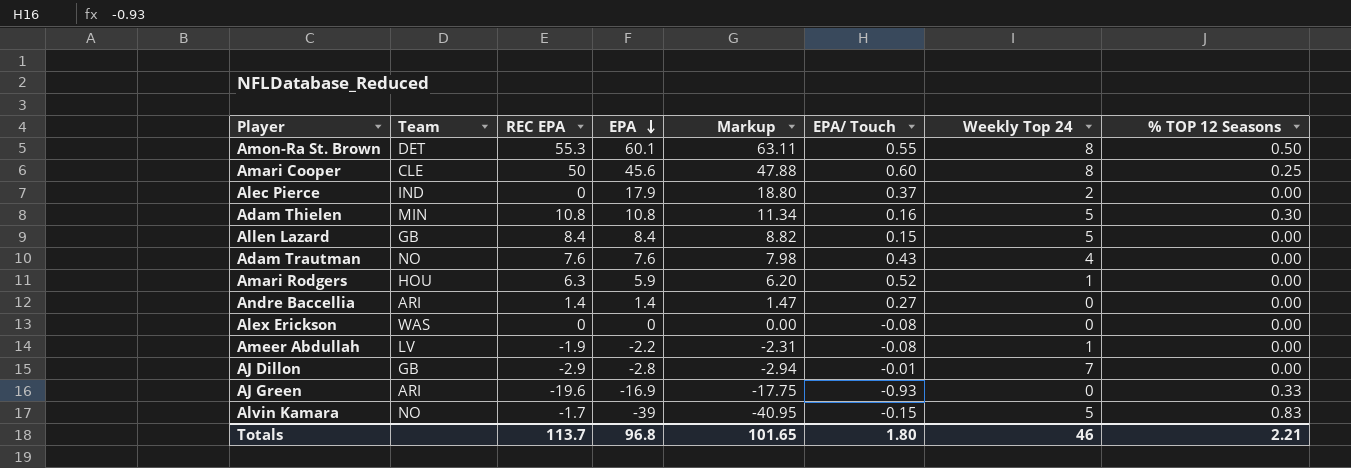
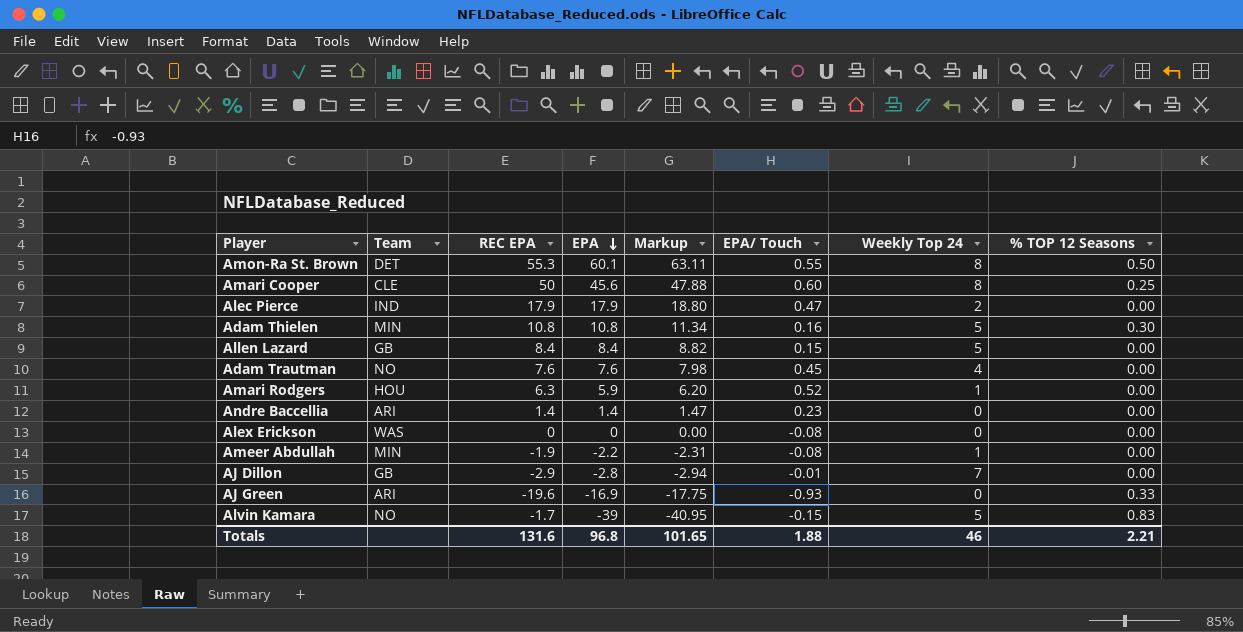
Alec Pierce | REC EPA: 0 -> 17.9
Alec Pierce | EPA/ Touch: 0.37 -> 0.47
Adam Trautman | EPA/ Touch: 0.43 -> 0.45
Andre Baccellia | EPA/ Touch: 0.27 -> 0.23
Ameer Abdullah | Team: LV -> MIN
Totals | REC EPA: 113.7 -> 131.6
Totals | EPA/ Touch: 1.80 -> 1.88

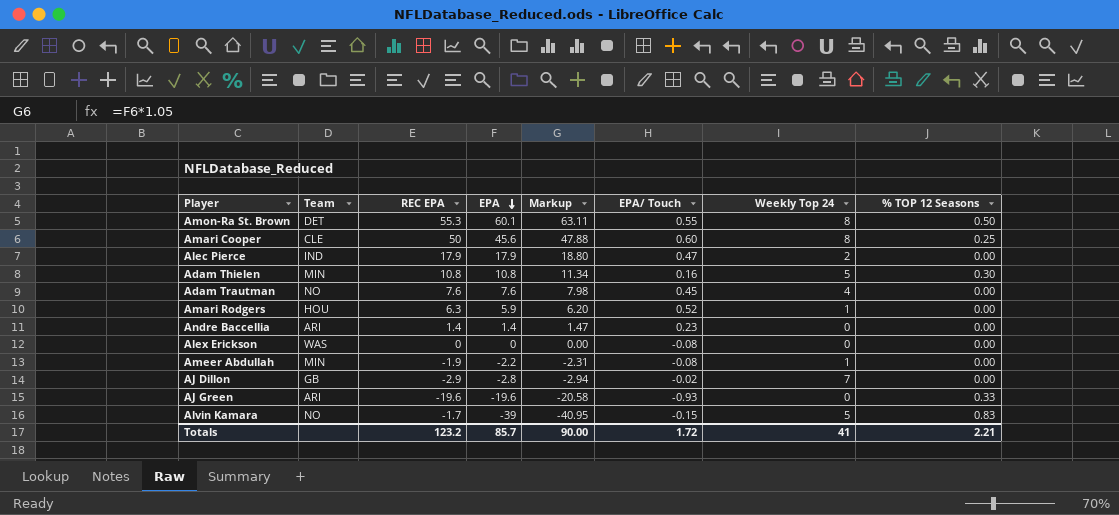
row Allen Lazard: GB | 8.4 | 8.4 | 8.82 | 0.15 | 5 | 0.00 -> none
AJ Dillon | EPA/ Touch: -0.01 -> -0.02
AJ Green | EPA: -16.9 -> -19.6
AJ Green | Markup: -17.75 -> -20.58
Totals | REC EPA: 131.6 -> 123.2
Totals | EPA: 96.8 -> 85.7
Totals | Markup: 101.65 -> 90.00
Totals | EPA/ Touch: 1.88 -> 1.72
Totals | Weekly Top 24: 46 -> 41

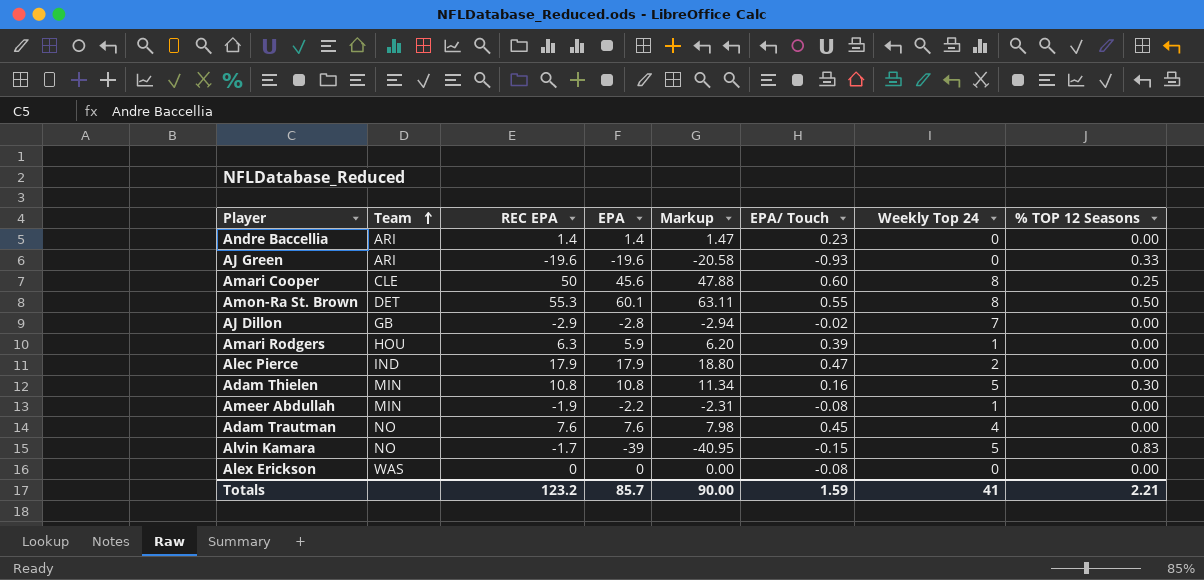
row order: EPA descending -> Team ascending
Amari Rodgers | EPA/ Touch: 0.52 -> 0.39
Totals | EPA/ Touch: 1.72 -> 1.59

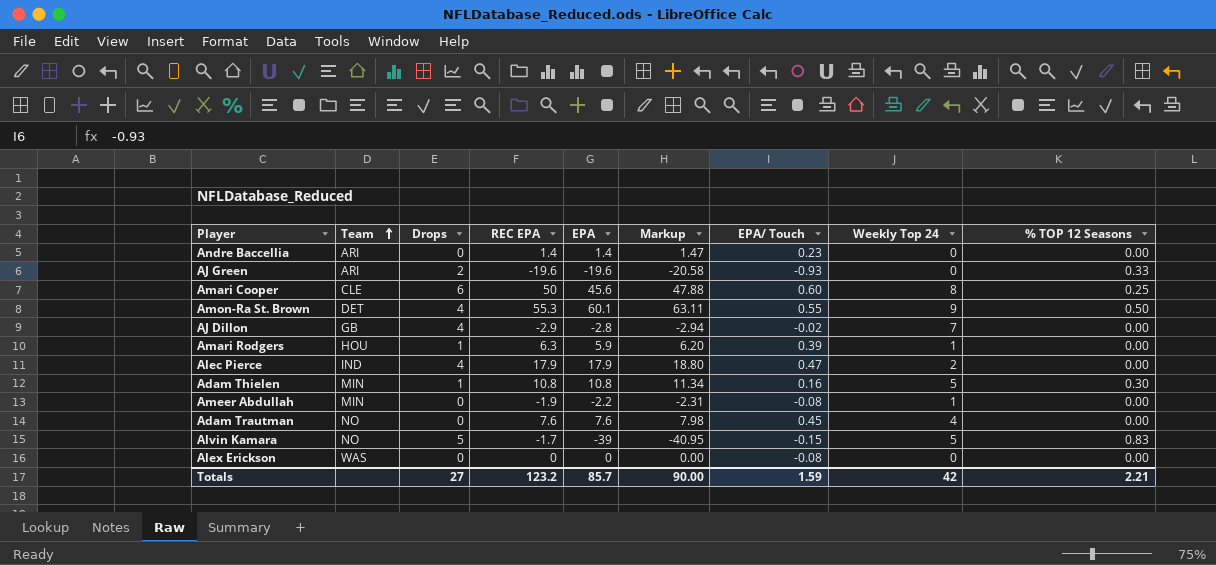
column Drops | position: none -> 3
Amon-Ra St. Brown | Weekly Top 24: 8 -> 9
Totals | Weekly Top 24: 41 -> 42

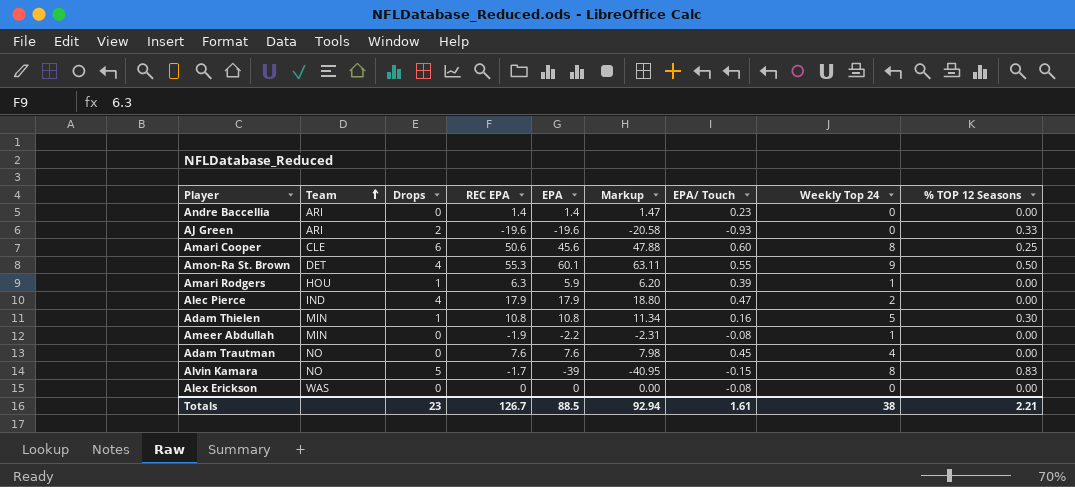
row AJ Dillon: GB | 4 | -2.9 | -2.8 | -2.94 | -0.02 | 7 | 0.00 -> none
Amari Cooper | REC EPA: 50 -> 50.6
Alvin Kamara | Weekly Top 24: 5 -> 8
Totals | Drops: 27 -> 23
Totals | REC EPA: 123.2 -> 126.7
Totals | EPA: 85.7 -> 88.5
Totals | Markup: 90.00 -> 92.94
Totals | EPA/ Touch: 1.59 -> 1.61
Totals | Weekly Top 24: 42 -> 38

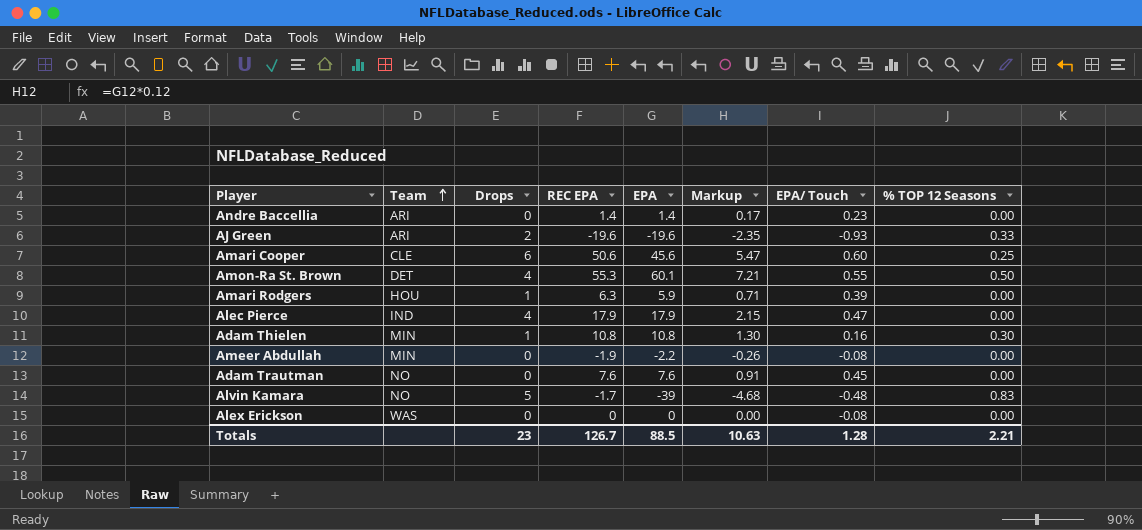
column Weekly Top 24 | position: 8 -> none
column Markup | formula: [EPA] * 1.05 -> [EPA] * 0.12
Alvin Kamara | EPA/ Touch: -0.15 -> -0.48
Totals | Markup: 92.94 -> 10.63
Totals | EPA/ Touch: 1.61 -> 1.28

